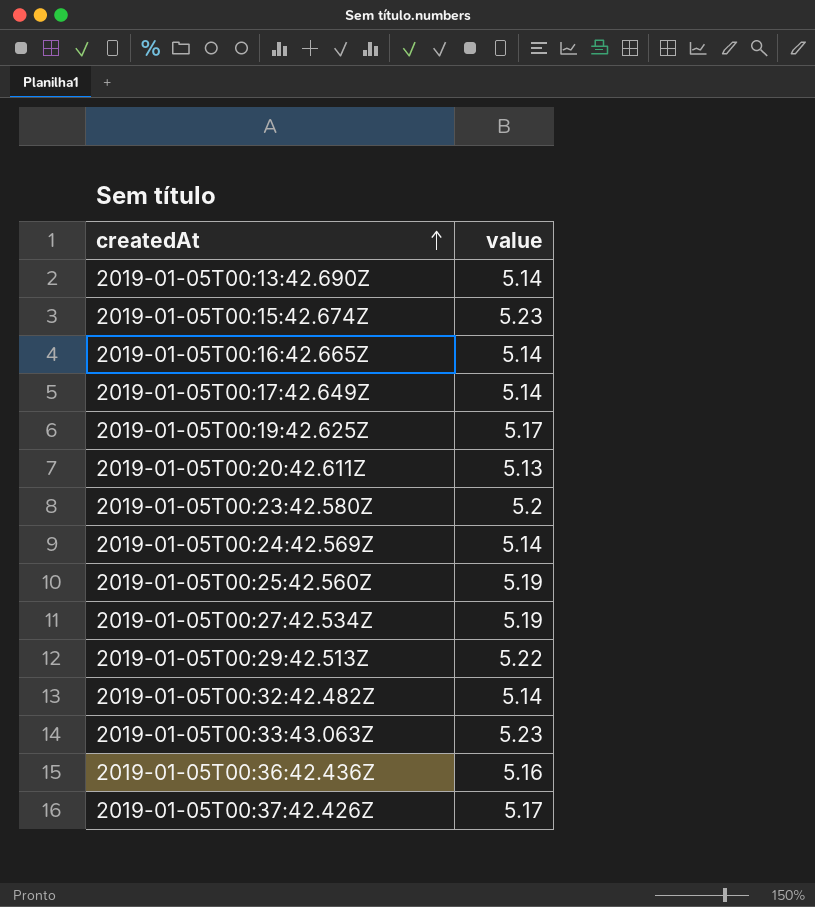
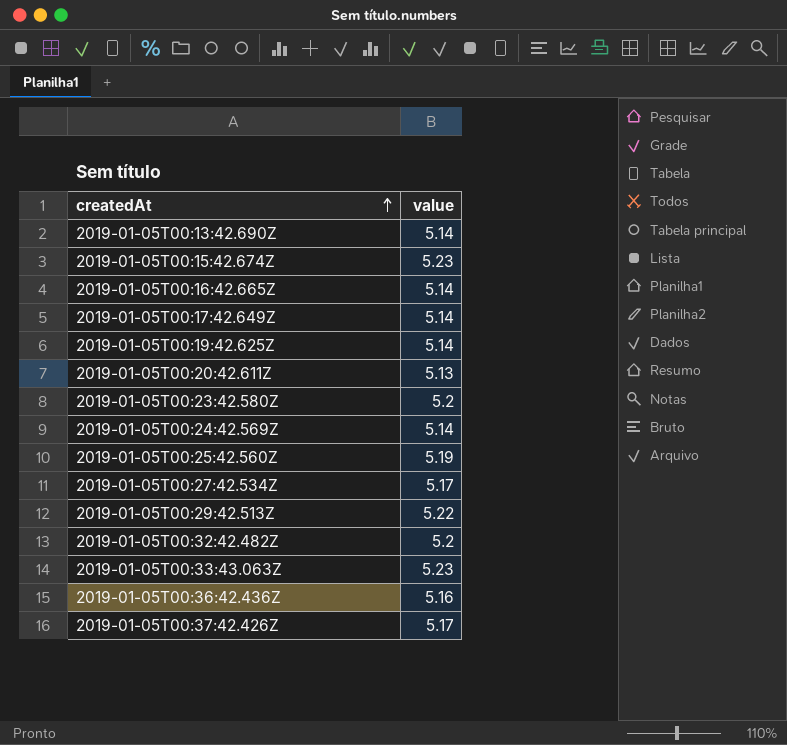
2019-01-05T00:19:42.625Z | value: 5.17 -> 5.14
2019-01-05T00:27:42.534Z | value: 5.19 -> 5.17
2019-01-05T00:32:42.482Z | value: 5.14 -> 5.2

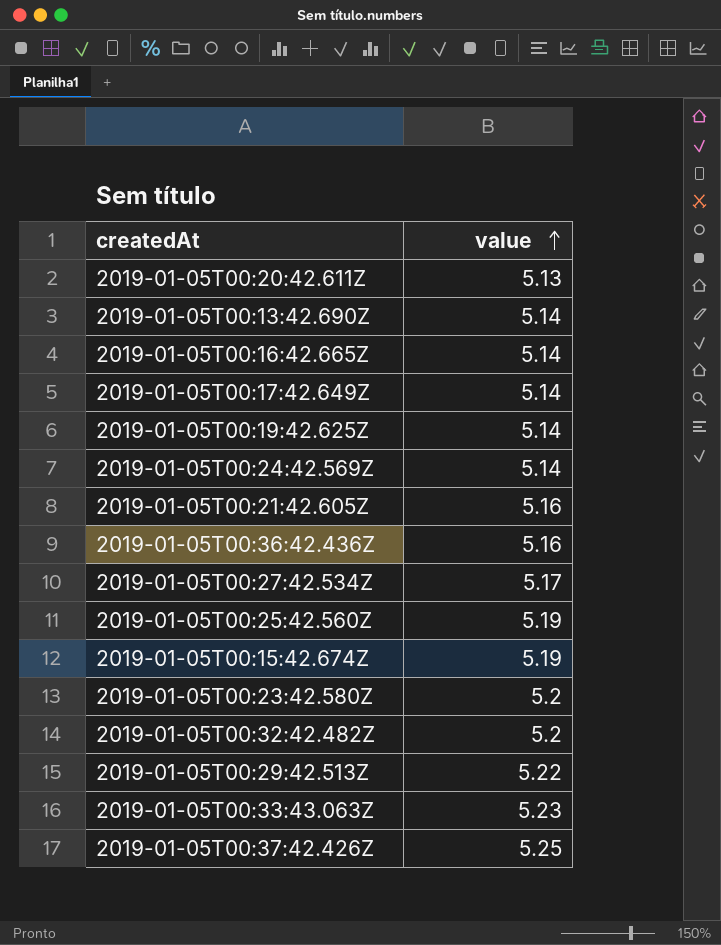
row order: createdAt ascending -> value ascending
row 2019-01-05T00:21:42.605Z: none -> 5.16
2019-01-05T00:15:42.674Z | value: 5.23 -> 5.19
2019-01-05T00:37:42.426Z | value: 5.17 -> 5.25

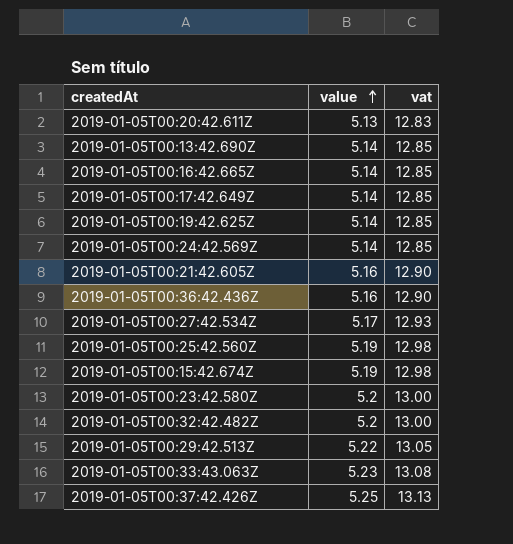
column vat | formula: none -> [value] * 2.5

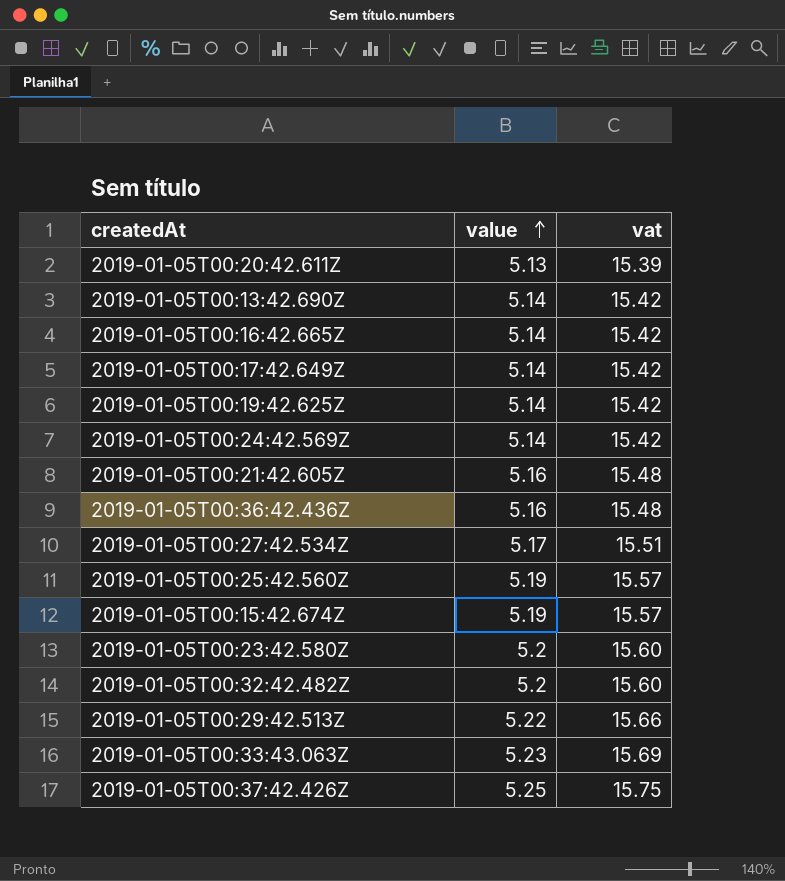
column vat | formula: [value] * 2.5 -> [value] * 3

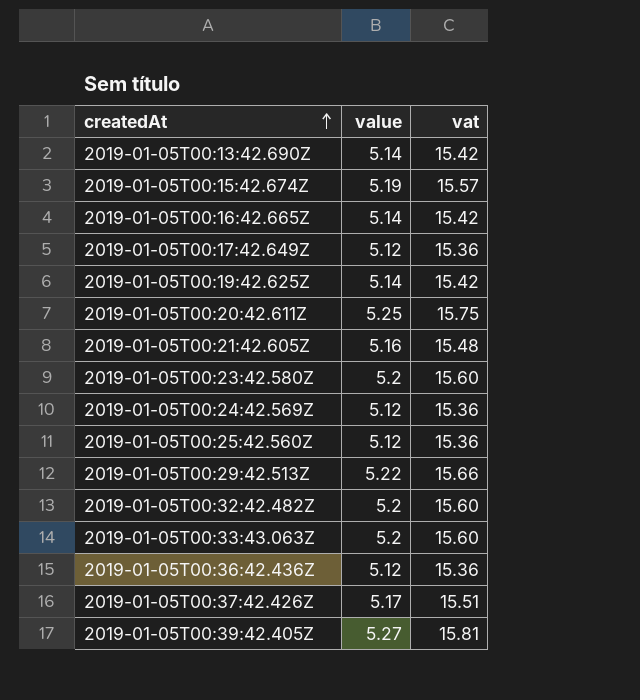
row order: value ascending -> createdAt ascending
row 2019-01-05T00:27:42.534Z: 5.17 | 15.51 -> none
2019-01-05T00:17:42.649Z | value: 5.14 -> 5.12
2019-01-05T00:17:42.649Z | vat: 15.42 -> 15.36
2019-01-05T00:20:42.611Z | value: 5.13 -> 5.25
2019-01-05T00:20:42.611Z | vat: 15.39 -> 15.75
2019-01-05T00:24:42.569Z | value: 5.14 -> 5.12
2019-01-05T00:24:42.569Z | vat: 15.42 -> 15.36
2019-01-05T00:25:42.560Z | value: 5.19 -> 5.12
2019-01-05T00:25:42.560Z | vat: 15.57 -> 15.36
2019-01-05T00:33:43.063Z | value: 5.23 -> 5.2
2019-01-05T00:33:43.063Z | vat: 15.69 -> 15.60
2019-01-05T00:36:42.436Z | value: 5.16 -> 5.12
2019-01-05T00:36:42.436Z | vat: 15.48 -> 15.36
2019-01-05T00:37:42.426Z | value: 5.25 -> 5.17
2019-01-05T00:37:42.426Z | vat: 15.75 -> 15.51
row 2019-01-05T00:39:42.405Z: none -> 5.27 | 15.81

